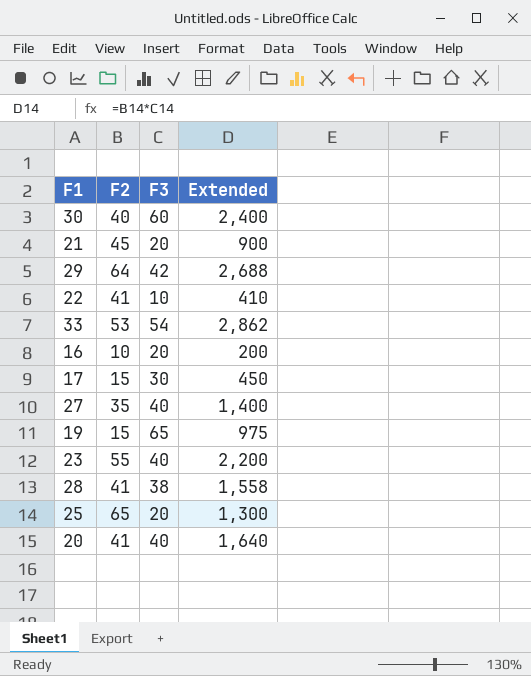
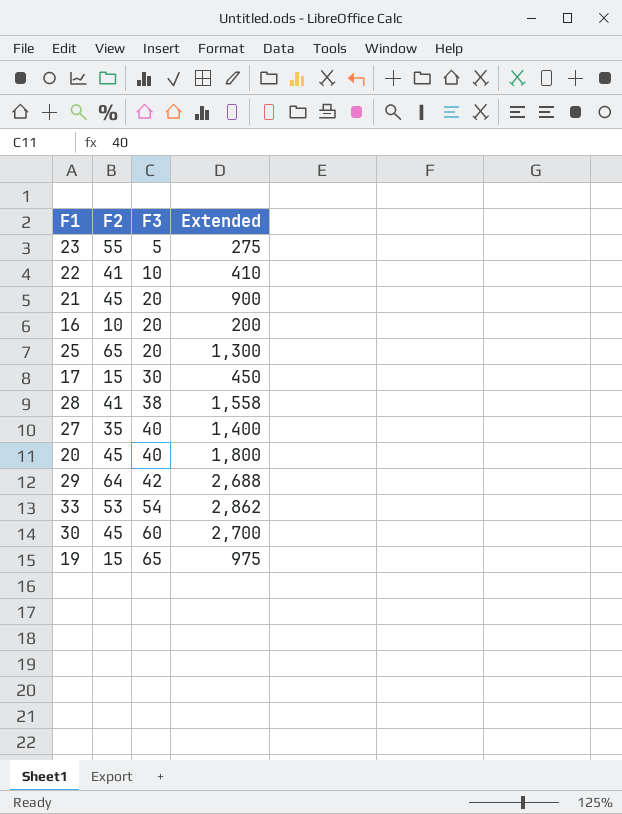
row order: none -> F3 ascending
23 | F3: 40 -> 5
23 | Extended: 2,200 -> 275
20 | F2: 41 -> 45
20 | Extended: 1,640 -> 1,800
30 | F2: 40 -> 45
30 | Extended: 2,400 -> 2,700

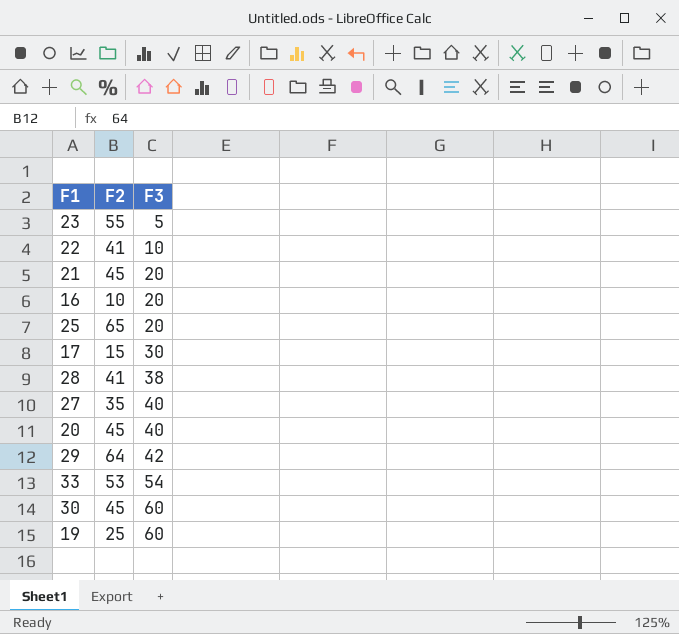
column Extended | formula: [F2] * [F3] -> none
19 | F2: 15 -> 25
19 | F3: 65 -> 60

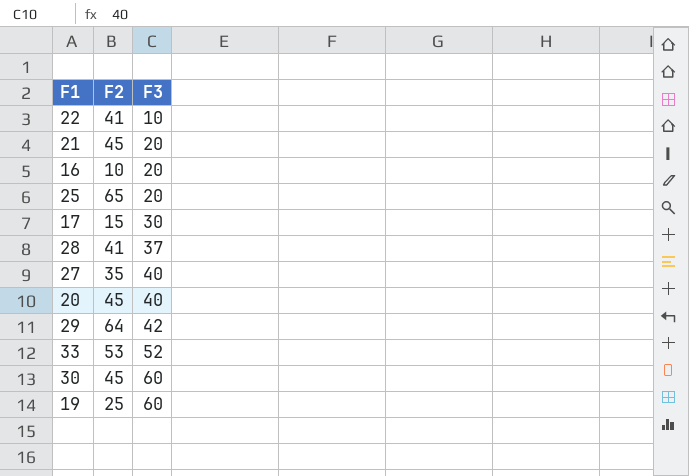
row 23: 55 | 5 -> none
28 | F3: 38 -> 37
33 | F3: 54 -> 52

